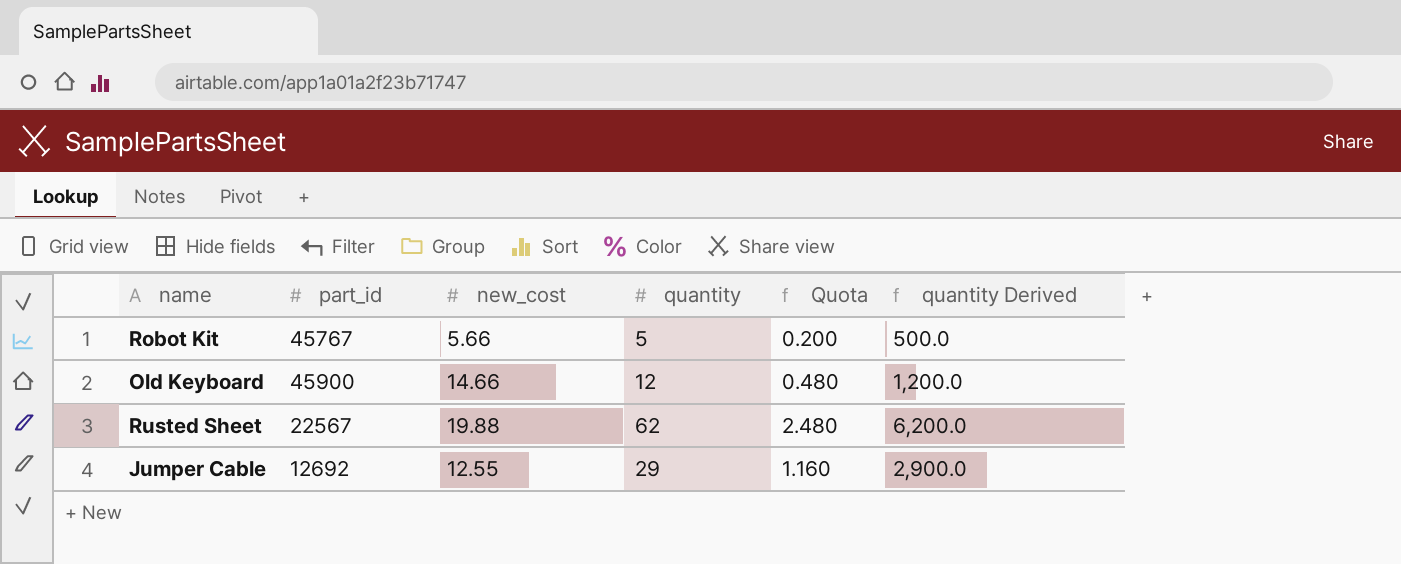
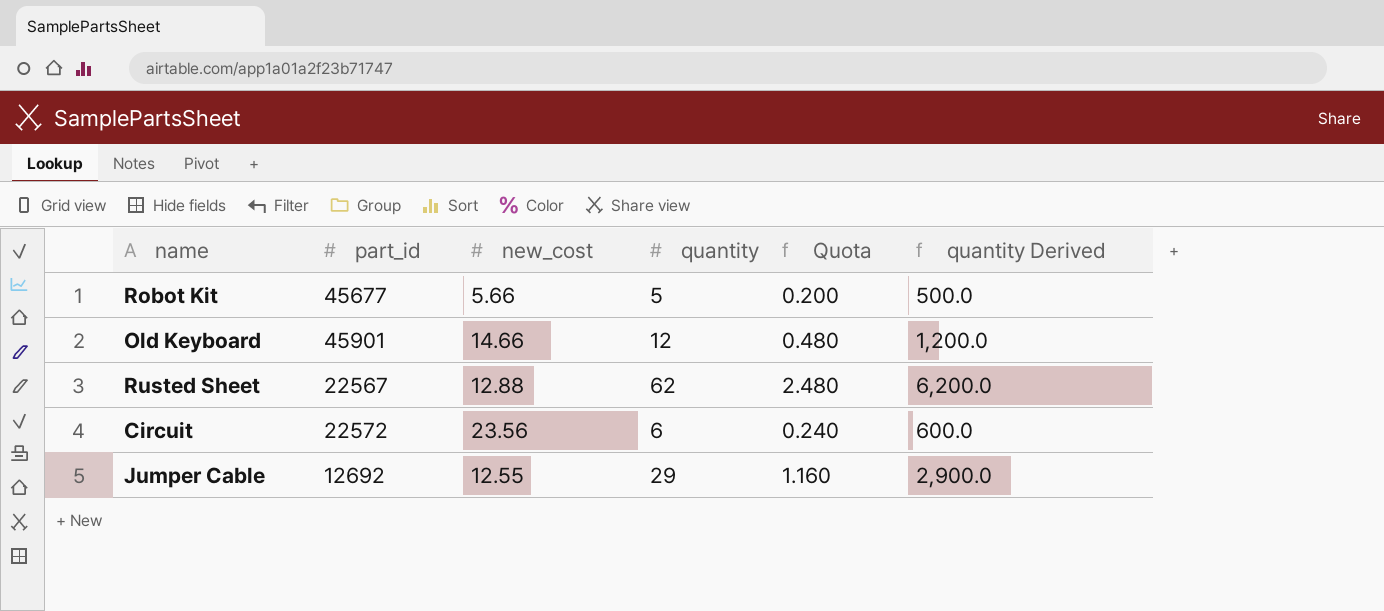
Robot Kit | part_id: 45767 -> 45677
Old Keyboard | part_id: 45900 -> 45901
Rusted Sheet | new_cost: 19.88 -> 12.88
row Circuit: none -> 22572 | 23.56 | 6 | 0.240 | 600.0

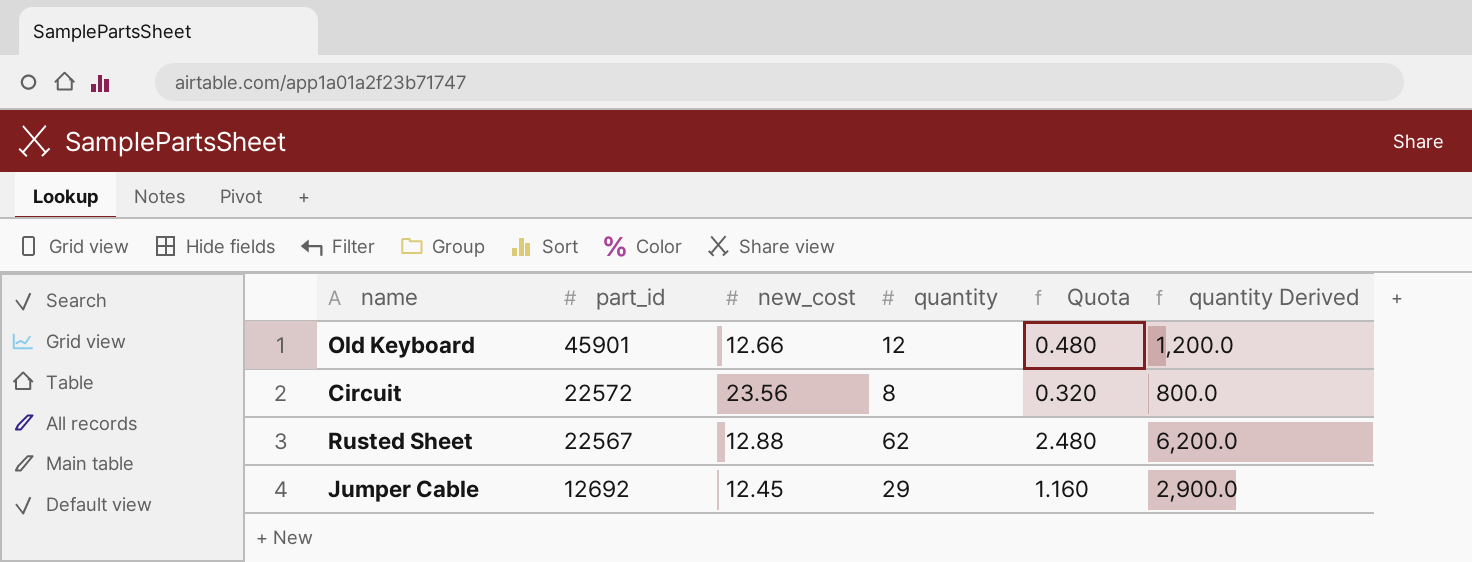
row order: none -> part_id descending
row Robot Kit: 45677 | 5.66 | 5 | 0.200 | 500.0 -> none
Old Keyboard | new_cost: 14.66 -> 12.66
Circuit | quantity: 6 -> 8
Circuit | Quota: 0.240 -> 0.320
Circuit | quantity Derived: 600.0 -> 800.0
Jumper Cable | new_cost: 12.55 -> 12.45

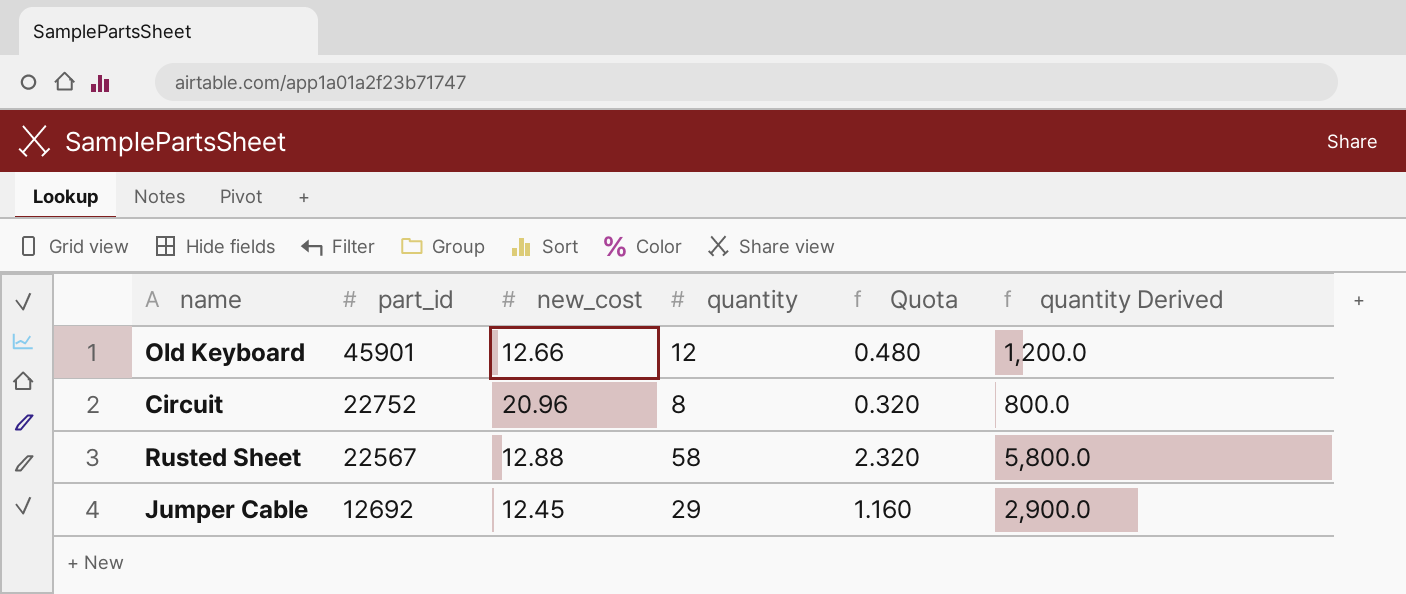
Circuit | part_id: 22572 -> 22752
Circuit | new_cost: 23.56 -> 20.96
Rusted Sheet | quantity: 62 -> 58
Rusted Sheet | Quota: 2.480 -> 2.320
Rusted Sheet | quantity Derived: 6,200.0 -> 5,800.0

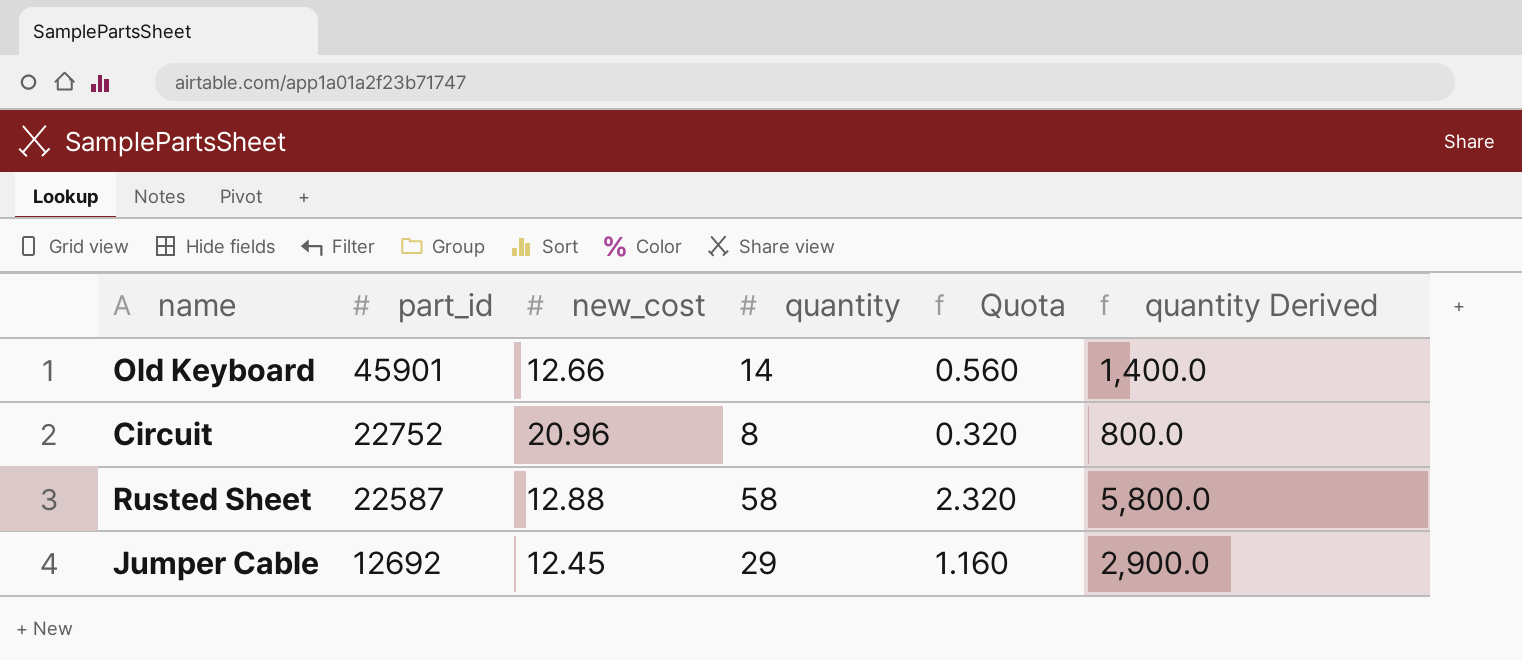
Old Keyboard | quantity: 12 -> 14
Old Keyboard | Quota: 0.480 -> 0.560
Old Keyboard | quantity Derived: 1,200.0 -> 1,400.0
Rusted Sheet | part_id: 22567 -> 22587

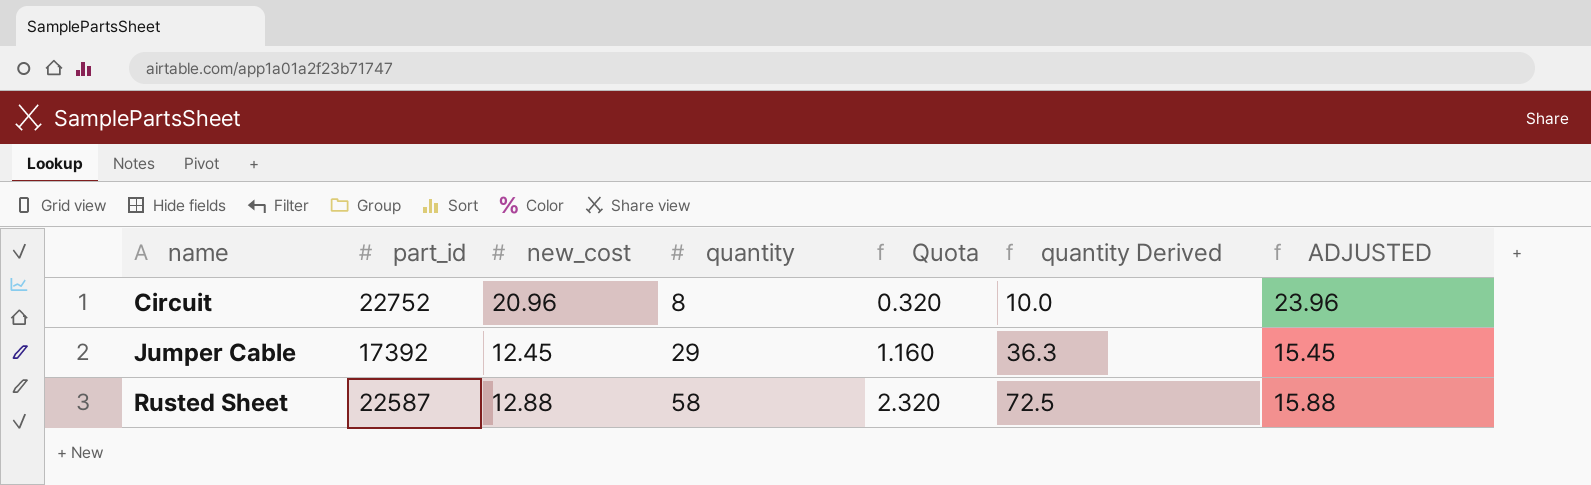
row order: part_id descending -> name ascending
column quantity Derived | formula: [quantity] * 100 -> [quantity] * 1.25
column ADJUSTED | formula: none -> [new_cost] + 3
row Old Keyboard: 45901 | 12.66 | 14 | 0.560 | 1,400.0 -> none
Jumper Cable | part_id: 12692 -> 17392

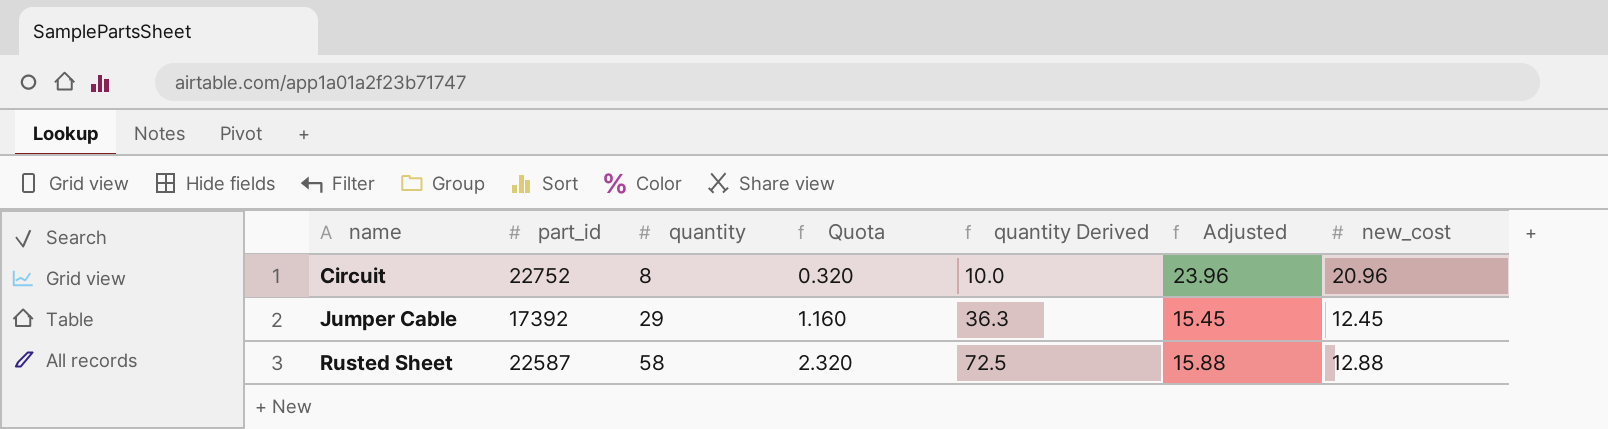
column name: ADJUSTED -> Adjusted
column new_cost | position: 3 -> 7

